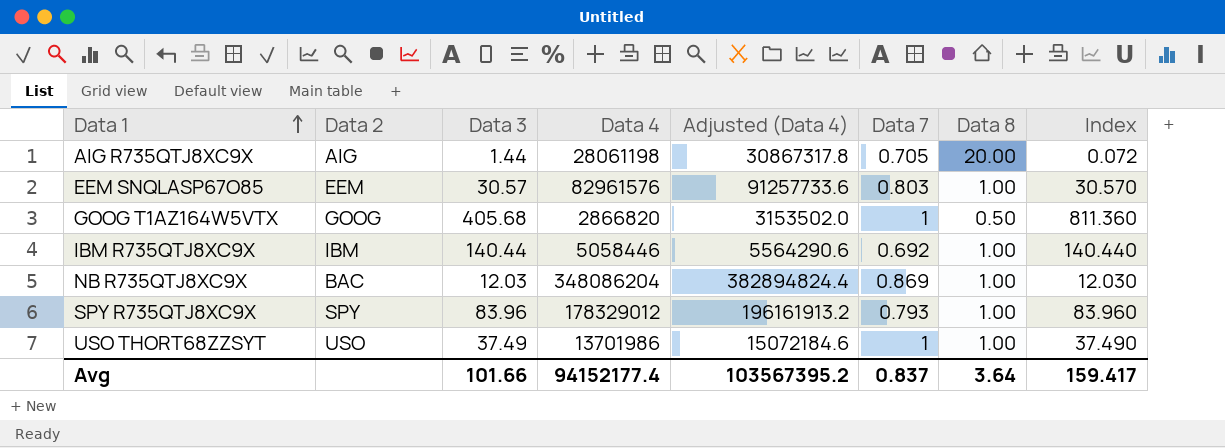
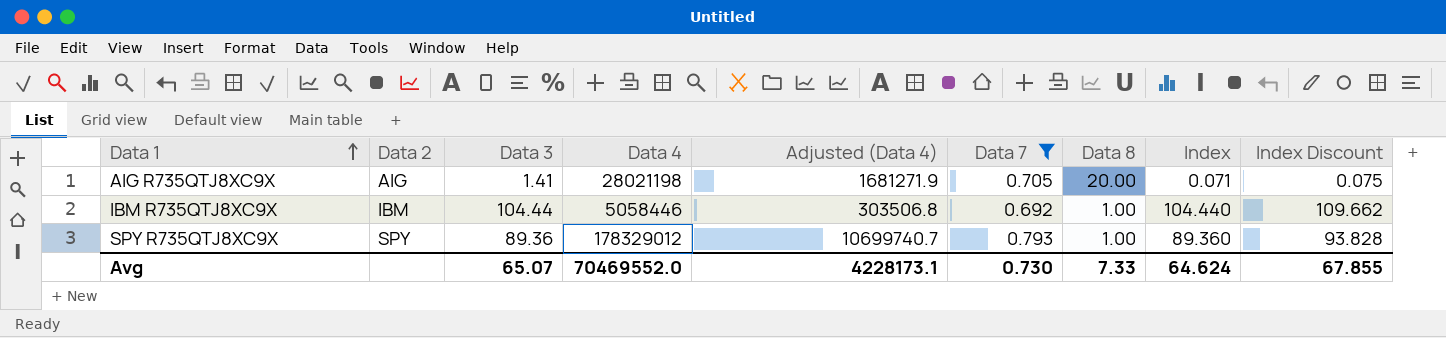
filter: none -> Data 7 <= 0.793
column Adjusted (Data 4) | formula: [Data 4] * 1.1 -> [Data 4] * 0.06
column Index Discount | formula: none -> [Index] * 1.05
AIG R735QTJ8XC9X | Data 3: 1.44 -> 1.41
AIG R735QTJ8XC9X | Data 4: 28061198 -> 28021198
AIG R735QTJ8XC9X | Index: 0.072 -> 0.071
IBM R735QTJ8XC9X | Data 3: 140.44 -> 104.44
IBM R735QTJ8XC9X | Index: 140.440 -> 104.440
SPY R735QTJ8XC9X | Data 3: 83.96 -> 89.36
SPY R735QTJ8XC9X | Index: 83.960 -> 89.360
Avg | Data 3: 101.66 -> 65.07
Avg | Data 4: 94152177.4 -> 70469552.0
Avg | Adjusted (Data 4): 103567395.2 -> 4228173.1
Avg | Data 7: 0.837 -> 0.730
Avg | Data 8: 3.64 -> 7.33
Avg | Index: 159.417 -> 64.624

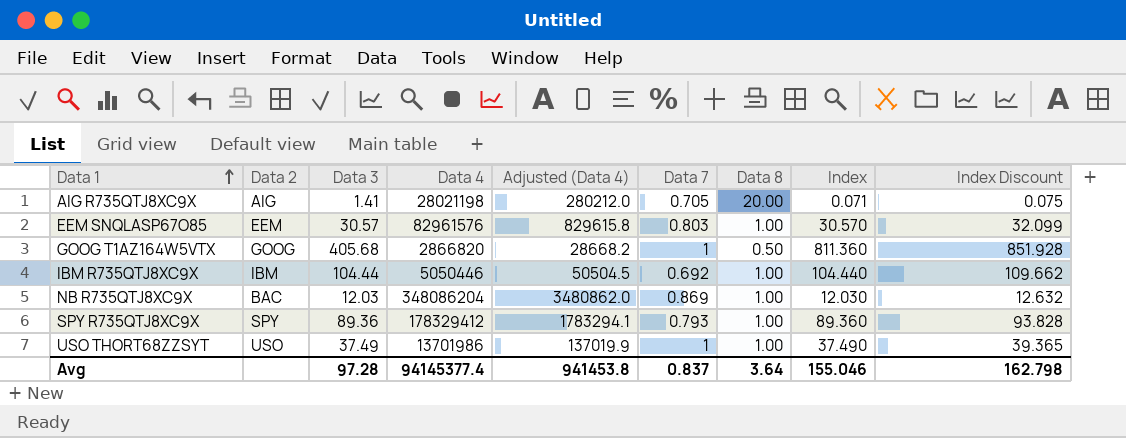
filter: Data 7 <= 0.793 -> none
column Adjusted (Data 4) | formula: [Data 4] * 0.06 -> [Data 4] * 0.01
IBM R735QTJ8XC9X | Data 4: 5058446 -> 5050446
SPY R735QTJ8XC9X | Data 4: 178329012 -> 178329412
Avg | Data 3: 65.07 -> 97.28
Avg | Data 4: 70469552.0 -> 94145377.4
Avg | Adjusted (Data 4): 4228173.1 -> 941453.8
Avg | Data 7: 0.730 -> 0.837
Avg | Data 8: 7.33 -> 3.64
Avg | Index: 64.624 -> 155.046
Avg | Index Discount: 67.855 -> 162.798

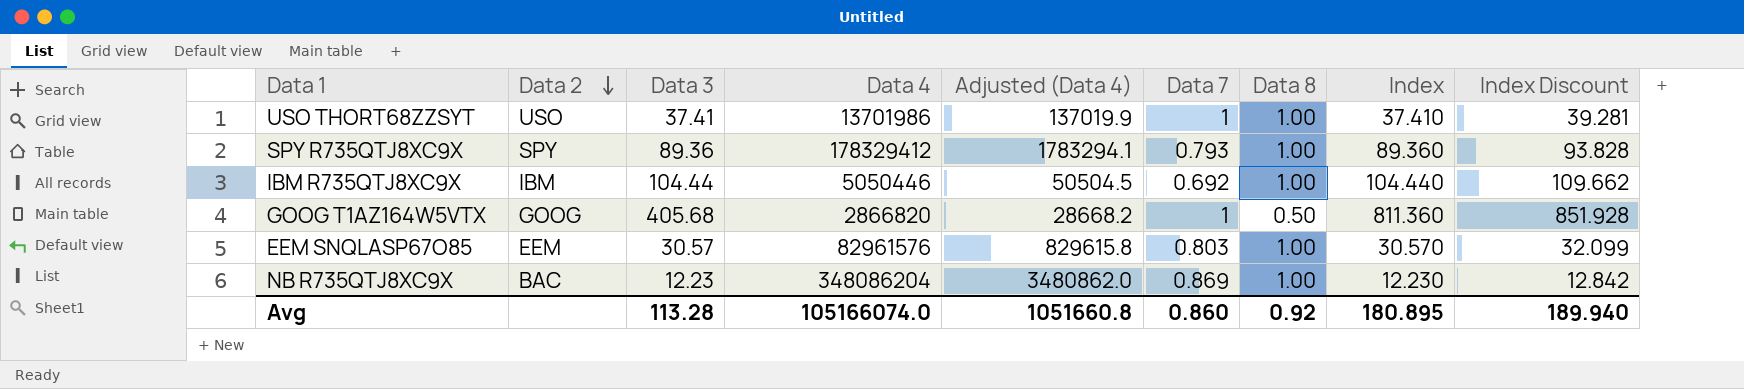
row order: Data 1 ascending -> Data 2 descending
row AIG R735QTJ8XC9X: AIG | 1.41 | 28021198 | 280212.0 | 0.705 | 20.00 | 0.071 | 0.075 -> none
USO THORT68ZZSYT | Data 3: 37.49 -> 37.41
USO THORT68ZZSYT | Index: 37.490 -> 37.410
USO THORT68ZZSYT | Index Discount: 39.365 -> 39.281
NB R735QTJ8XC9X | Data 3: 12.03 -> 12.23
NB R735QTJ8XC9X | Index: 12.030 -> 12.230
NB R735QTJ8XC9X | Index Discount: 12.632 -> 12.842
Avg | Data 3: 97.28 -> 113.28
Avg | Data 4: 94145377.4 -> 105166074.0
Avg | Adjusted (Data 4): 941453.8 -> 1051660.8
Avg | Data 7: 0.837 -> 0.860
Avg | Data 8: 3.64 -> 0.92
Avg | Index: 155.046 -> 180.895
Avg | Index Discount: 162.798 -> 189.940

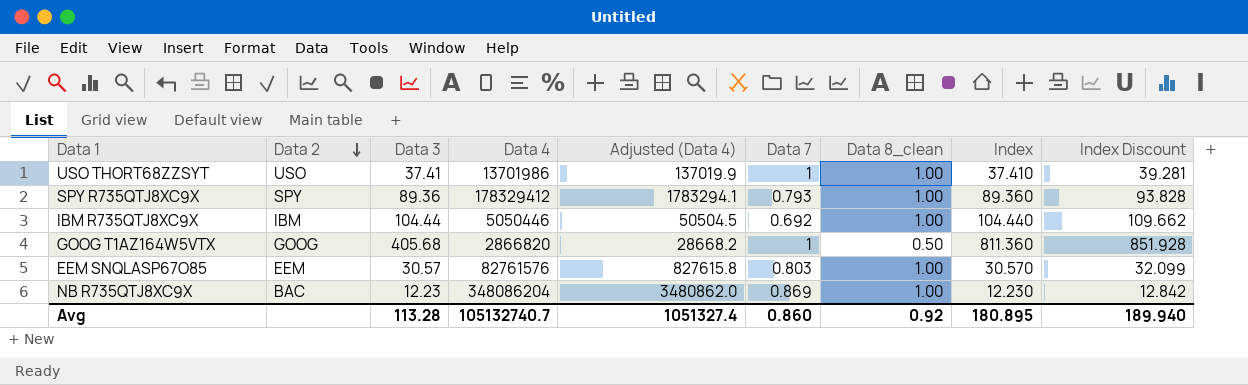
column name: Data 8 -> Data 8_clean
EEM SNQLASP67O85 | Data 4: 82961576 -> 82761576
EEM SNQLASP67O85 | Adjusted (Data 4): 829615.8 -> 827615.8
Avg | Data 4: 105166074.0 -> 105132740.7
Avg | Adjusted (Data 4): 1051660.8 -> 1051327.4

